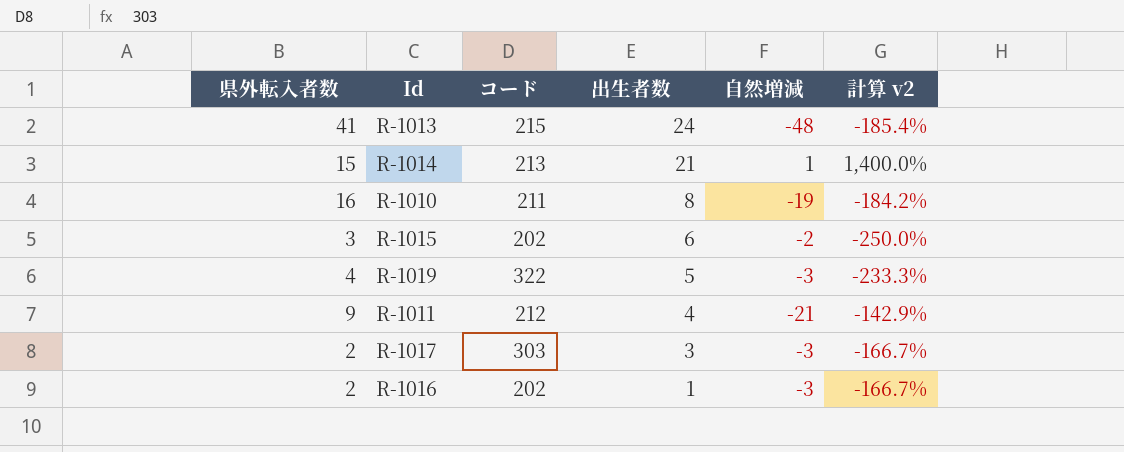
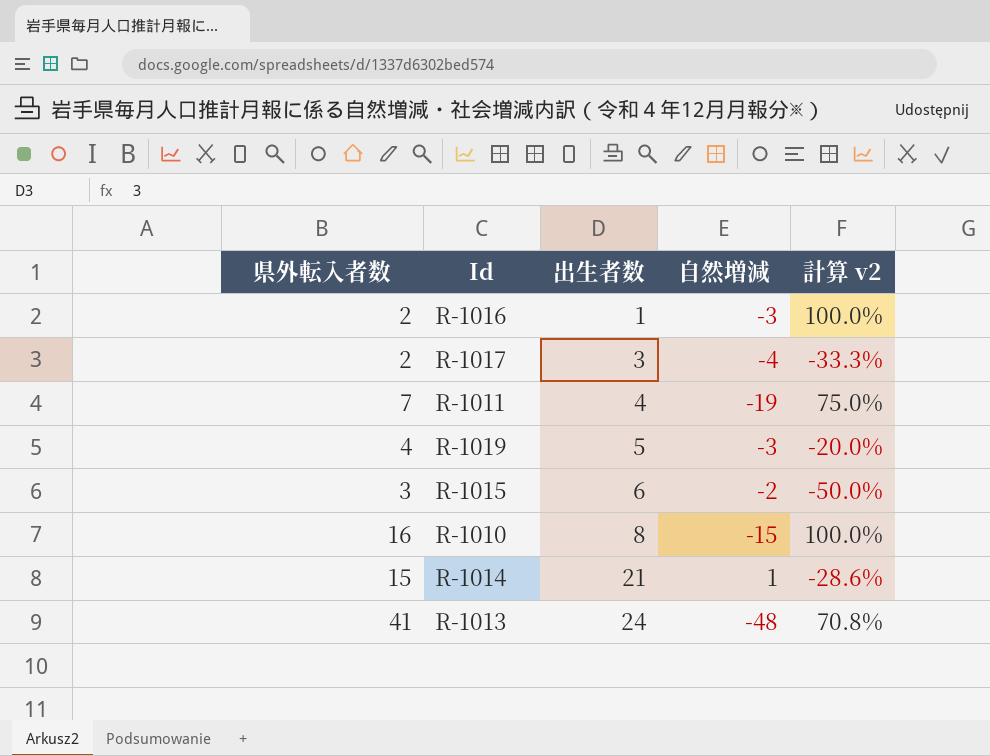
row order: 出生者数 descending -> 出生者数 ascending
column コード | position: 3 -> none
column 計算 v2 | formula: ([県外転入者数] - [自然増減]) / [自然増減] -> ([県外転入者数] - [出生者数]) / [出生者数]
R-1017 | 自然増減: -3 -> -4
R-1011 | 県外転入者数: 9 -> 7
R-1011 | 自然増減: -21 -> -19
R-1010 | 自然増減: -19 -> -15

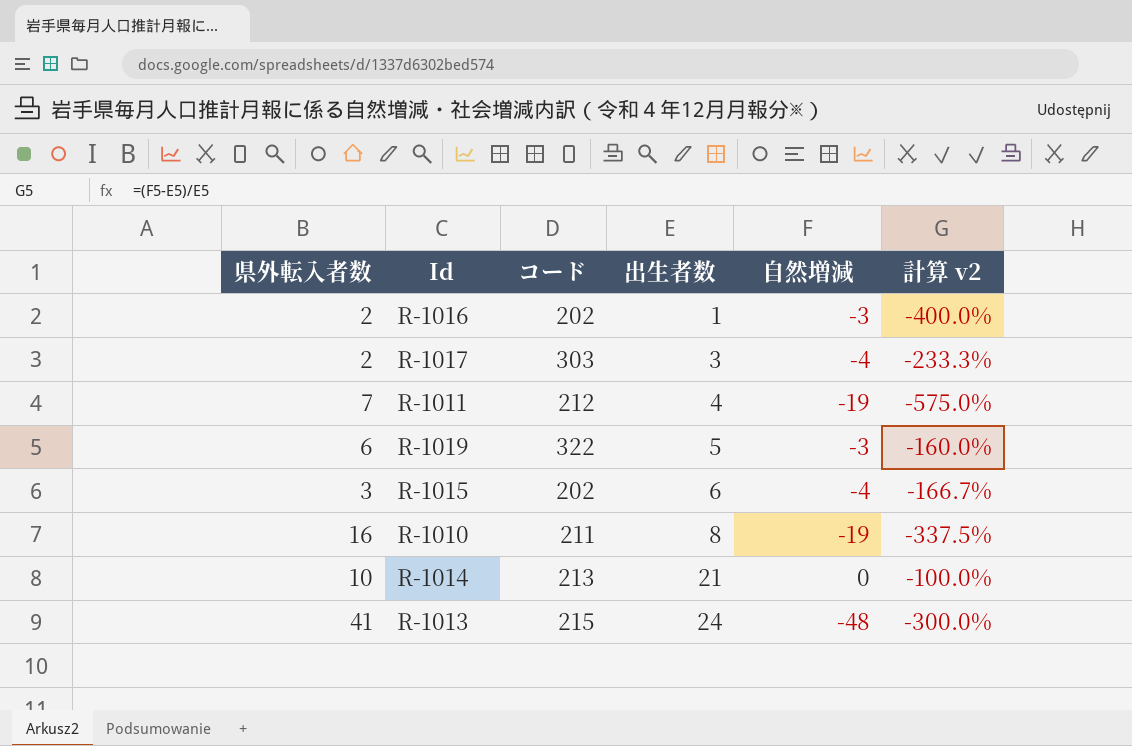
column コード | position: none -> 3
column 計算 v2 | formula: ([県外転入者数] - [出生者数]) / [出生者数] -> ([自然増減] - [出生者数]) / [出生者数]
R-1019 | 県外転入者数: 4 -> 6
R-1015 | 自然増減: -2 -> -4
R-1010 | 自然増減: -15 -> -19
R-1014 | 県外転入者数: 15 -> 10
R-1014 | 自然増減: 1 -> 0

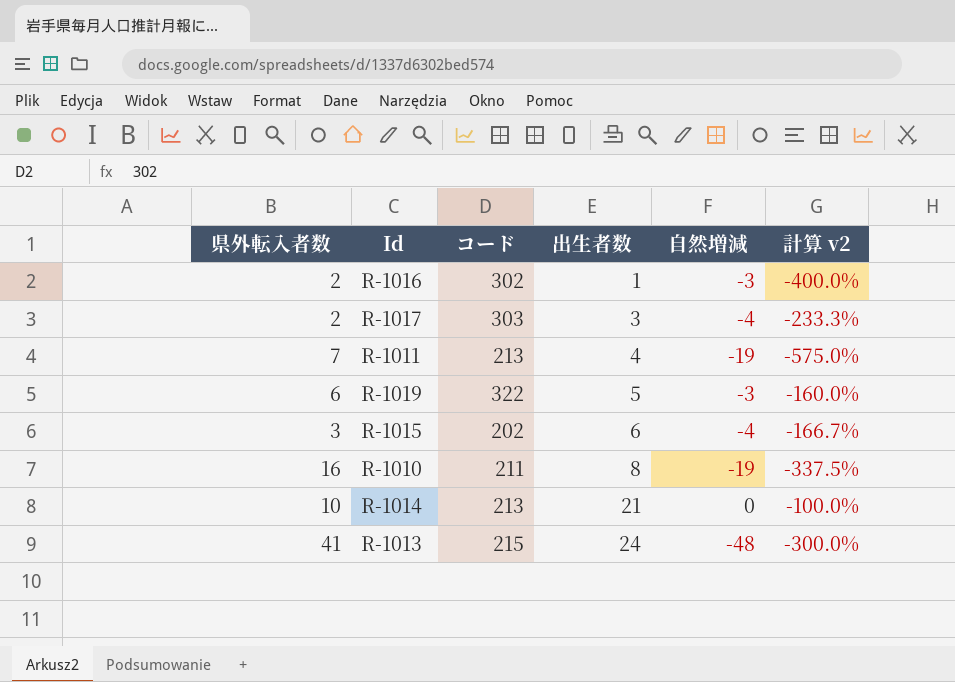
R-1016 | コード: 202 -> 302
R-1011 | コード: 212 -> 213

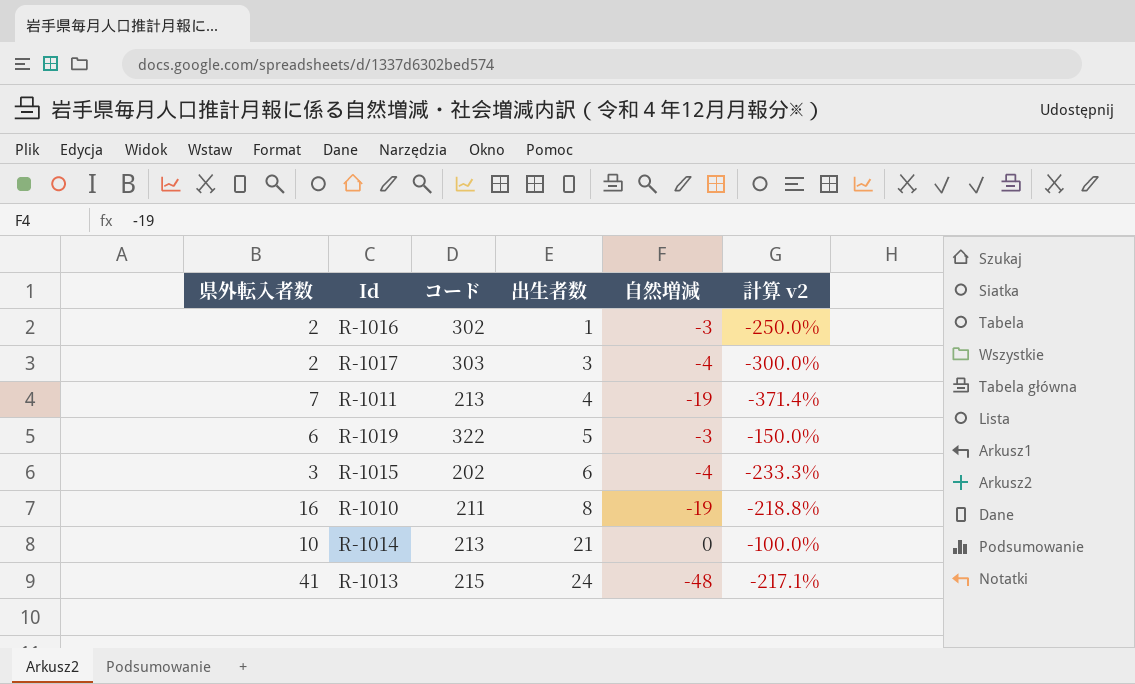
column 計算 v2 | formula: ([自然増減] - [出生者数]) / [出生者数] -> ([自然増減] - [県外転入者数]) / [県外転入者数]

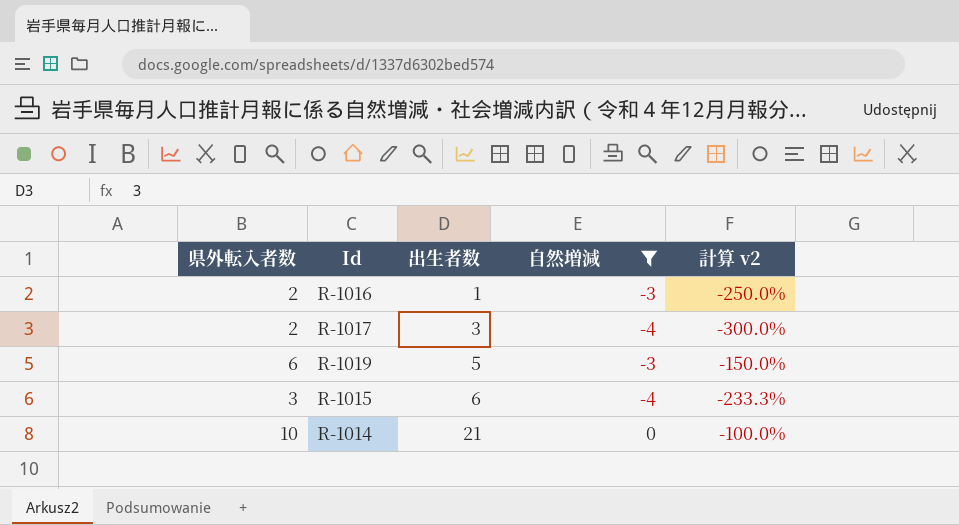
filter: none -> 自然増減 >= -4
column コード | position: 3 -> none

